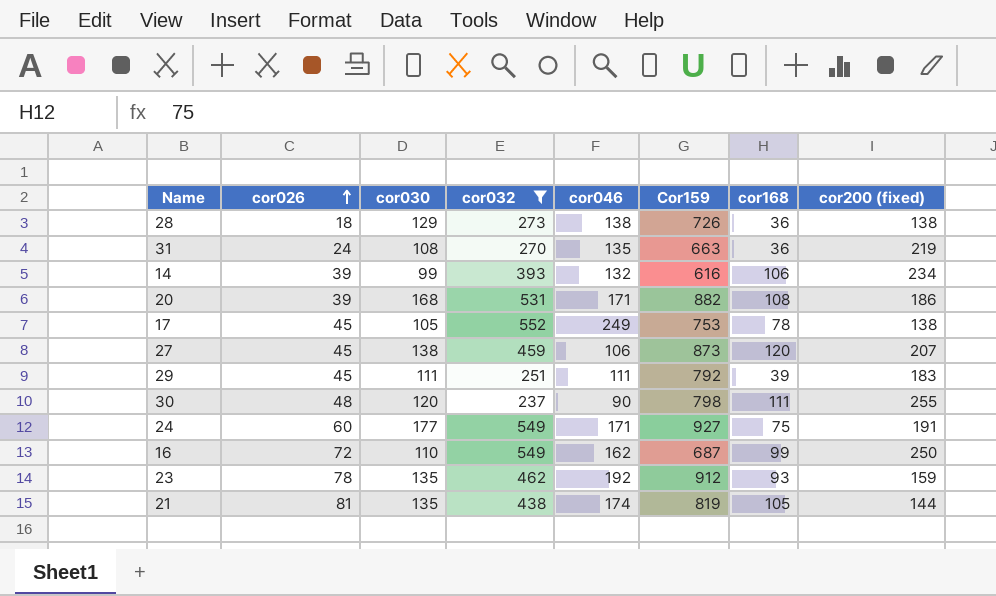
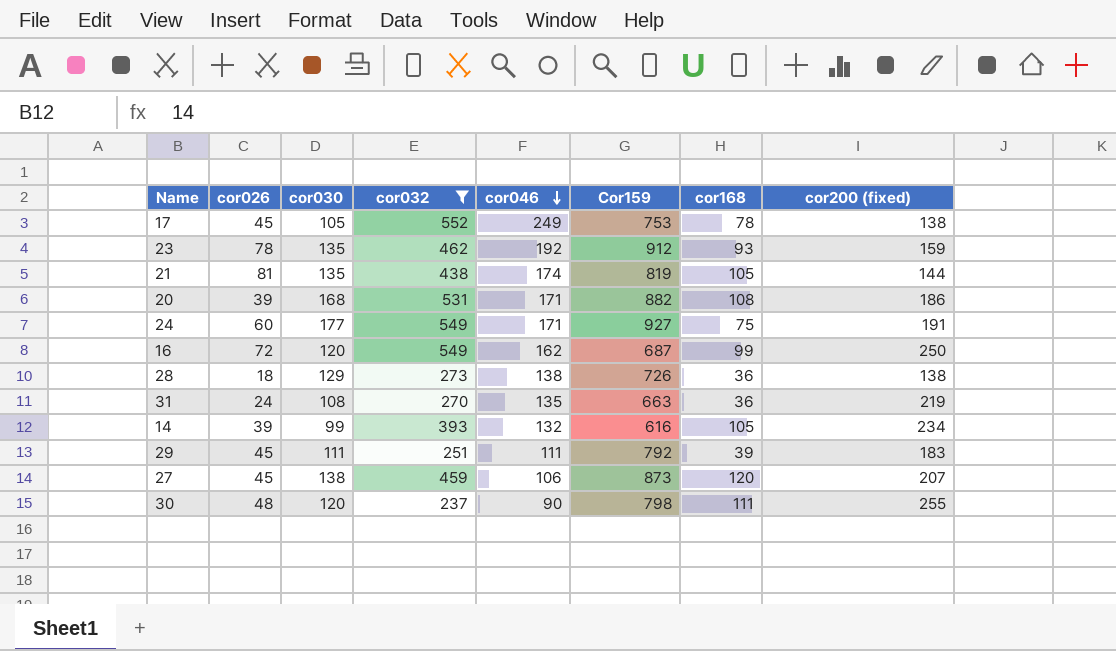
row order: cor026 ascending -> cor046 descending
16 | cor030: 110 -> 120
14 | cor168: 106 -> 105

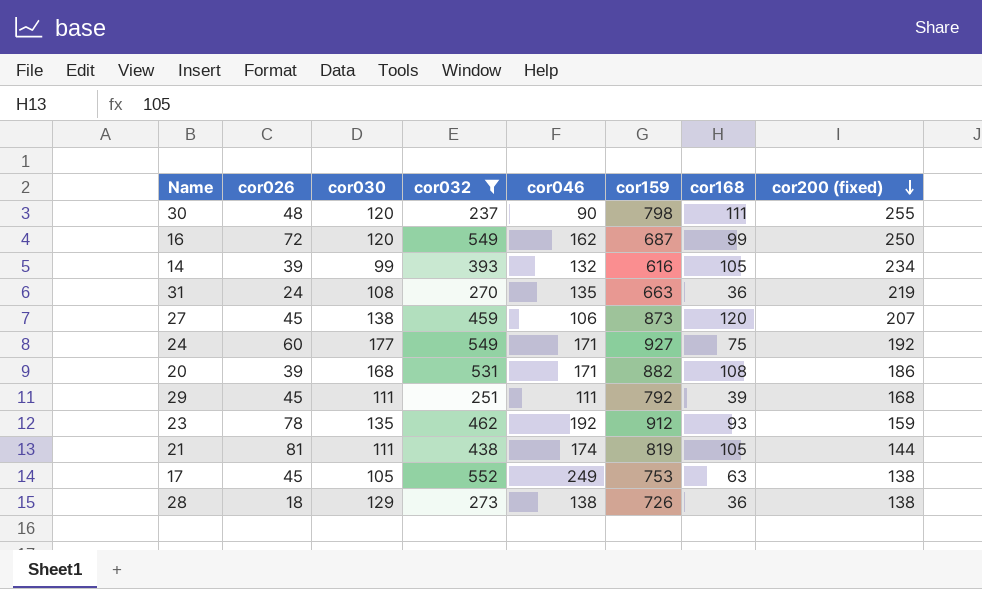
row order: cor046 descending -> cor200 (fixed) descending
column name: Cor159 -> cor159
24 | cor200 (fixed): 191 -> 192
29 | cor200 (fixed): 183 -> 168
21 | cor030: 135 -> 111
17 | cor168: 78 -> 63

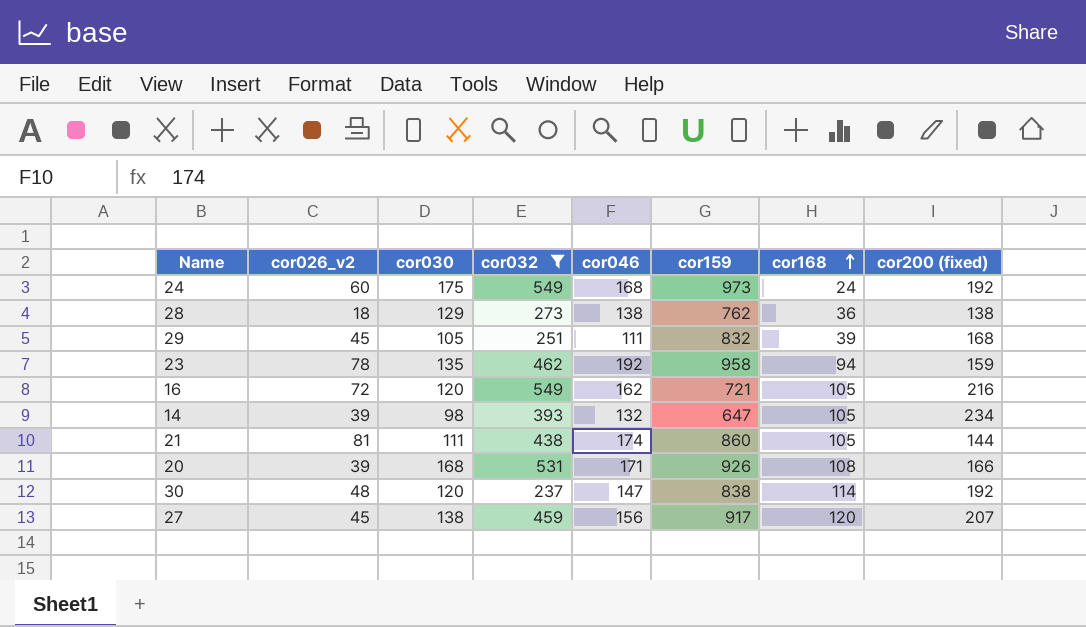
row order: cor200 (fixed) descending -> cor168 ascending
column name: cor026 -> cor026_v2
row 31: 24 | 108 | 270 | 135 | 663 | 36 | 219 -> none
row 17: 45 | 105 | 552 | 249 | 753 | 63 | 138 -> none
24 | cor030: 177 -> 175
24 | cor046: 171 -> 168
24 | cor159: 927 -> 973
24 | cor168: 75 -> 24
28 | cor159: 726 -> 762
29 | cor030: 111 -> 105
29 | cor159: 792 -> 832
23 | cor159: 912 -> 958
23 | cor168: 93 -> 94
16 | cor159: 687 -> 721
16 | cor168: 99 -> 105
16 | cor200 (fixed): 250 -> 216
14 | cor030: 99 -> 98
14 | cor159: 616 -> 647
21 | cor159: 819 -> 860
20 | cor159: 882 -> 926
20 | cor200 (fixed): 186 -> 166
30 | cor046: 90 -> 147
30 | cor159: 798 -> 838
30 | cor168: 111 -> 114
30 | cor200 (fixed): 255 -> 192
27 | cor046: 106 -> 156
27 | cor159: 873 -> 917

